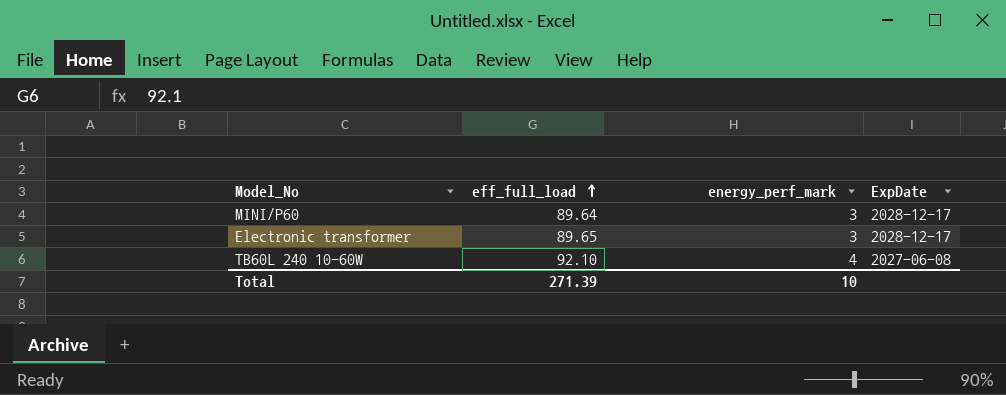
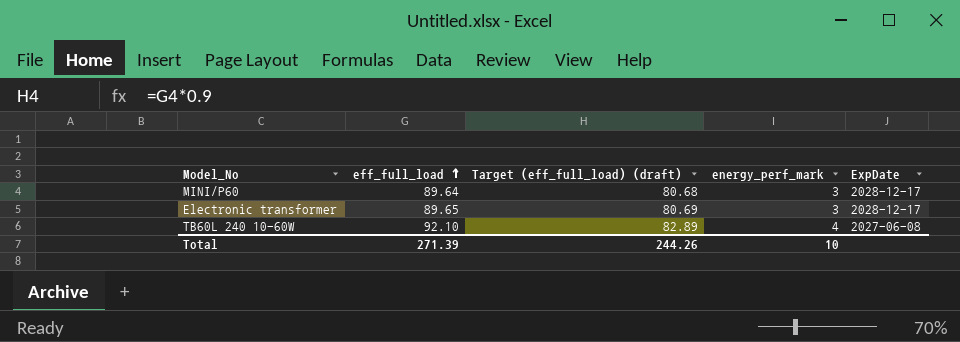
column Target (eff_full_load) (draft) | formula: none -> [eff_full_load] * 0.9

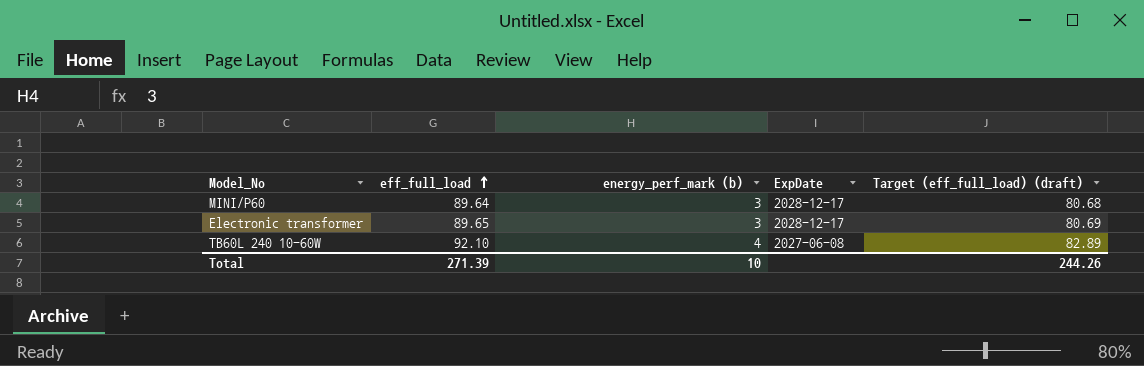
column name: energy_perf_mark -> energy_perf_mark (b)
column Target (eff_full_load) (draft) | position: 3 -> 5

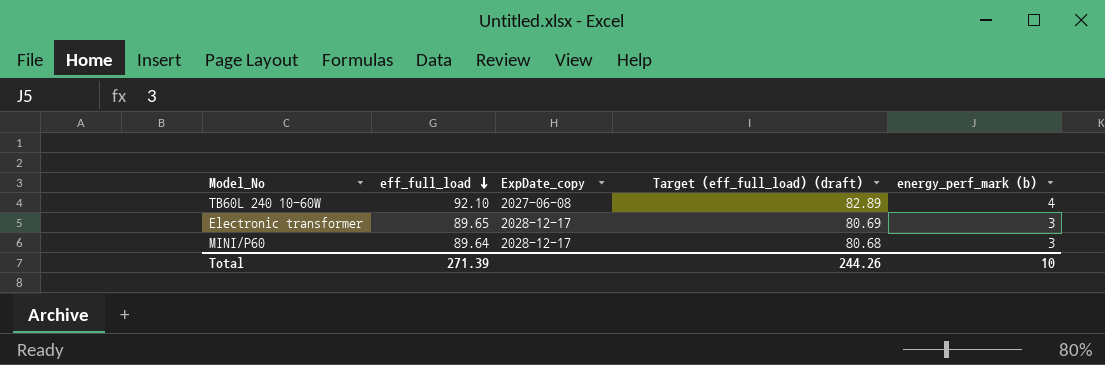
row order: eff_full_load ascending -> eff_full_load descending
column name: ExpDate -> ExpDate_copy
column energy_perf_mark (b) | position: 3 -> 5

